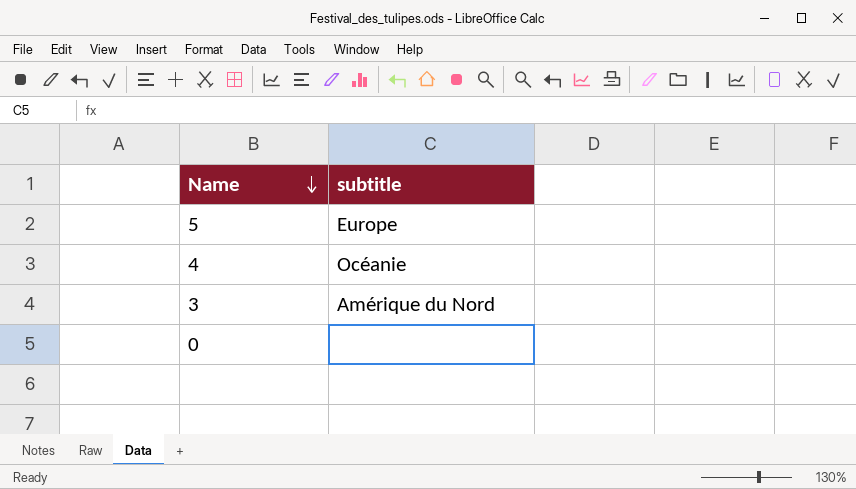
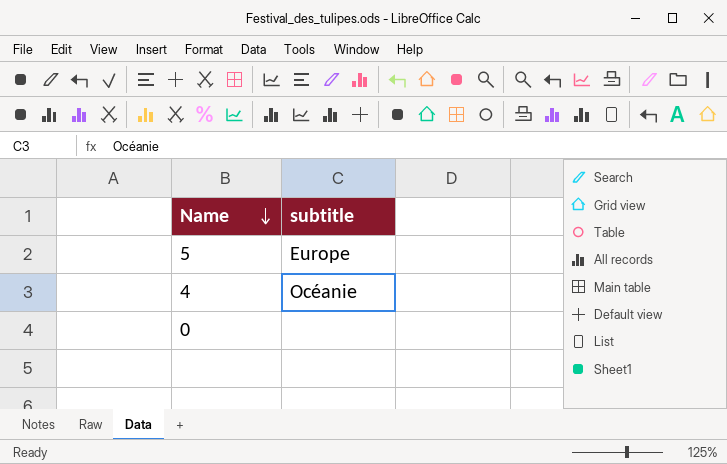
row 3: Amérique du Nord -> none

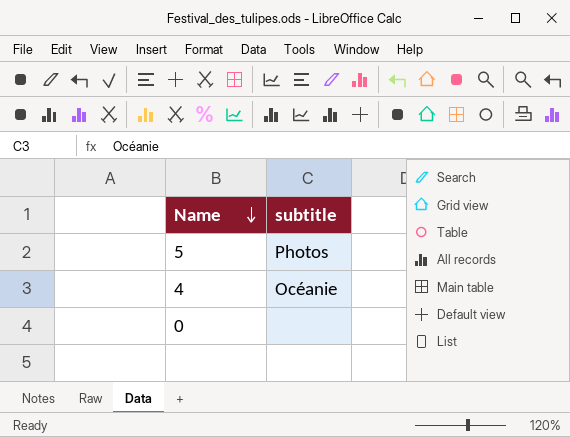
5 | subtitle: Europe -> Photos

